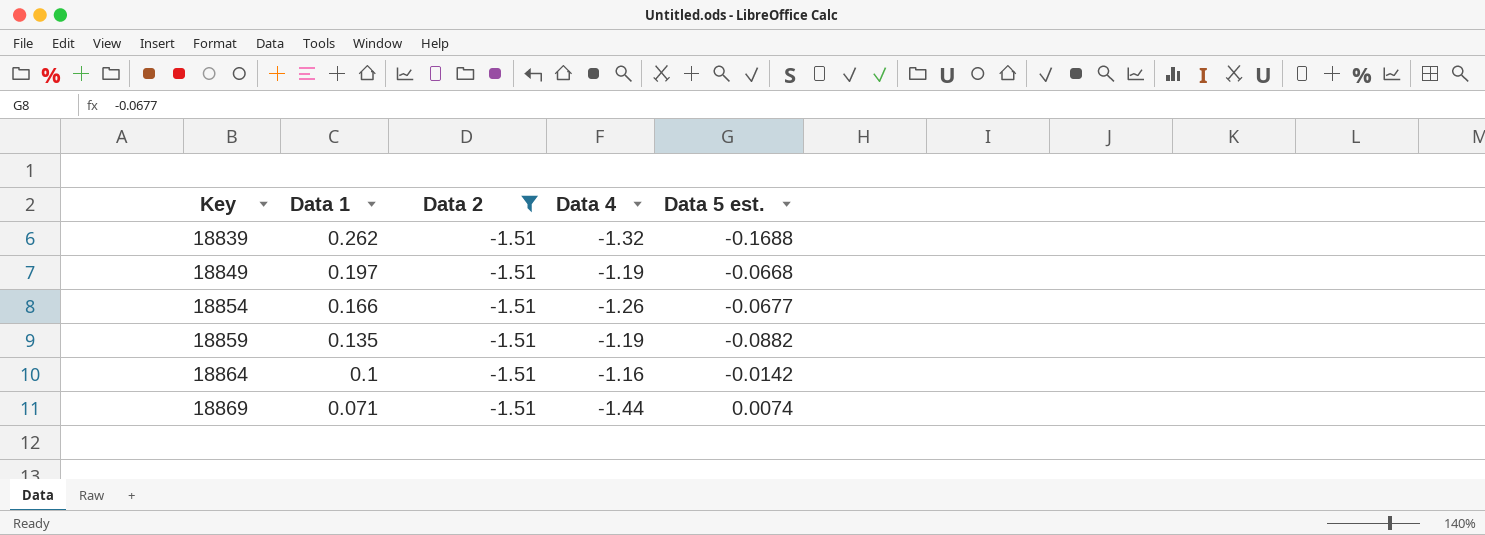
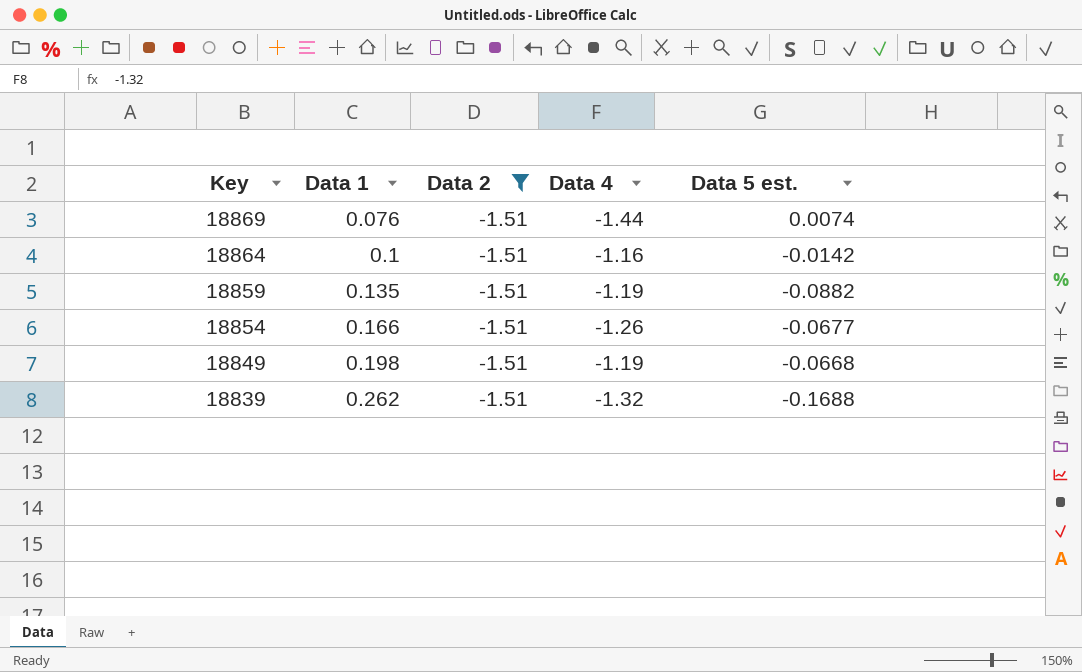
row order: Key ascending -> Key descending
18869 | Data 1: 0.071 -> 0.076
18849 | Data 1: 0.197 -> 0.198

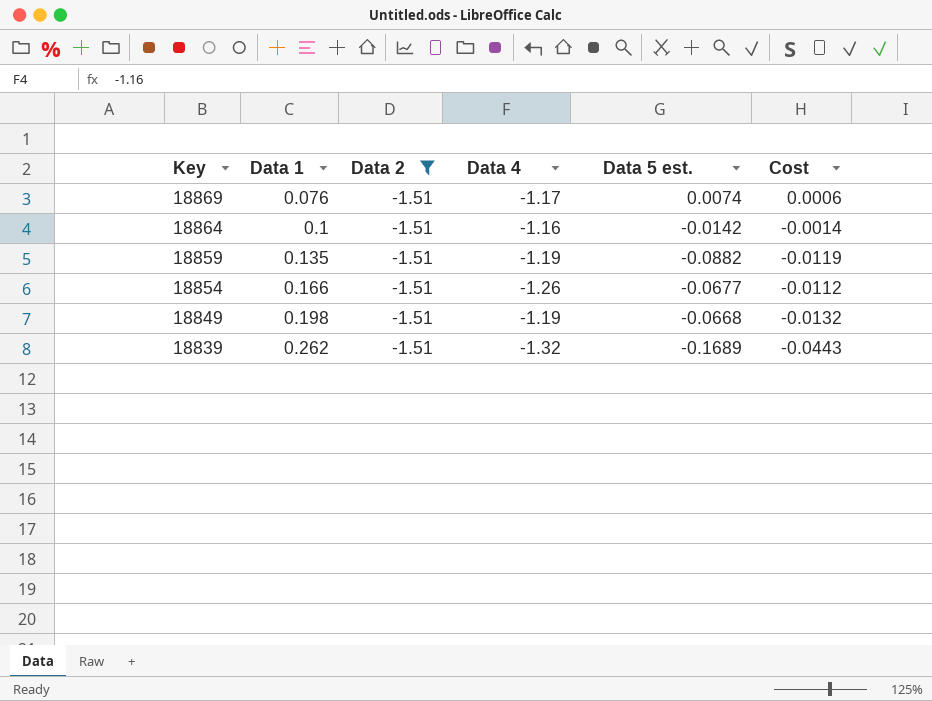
column Cost | formula: none -> [Data 1] * [Data 5 est.]
18869 | Data 4: -1.44 -> -1.17
18839 | Data 5 est.: -0.1688 -> -0.1689

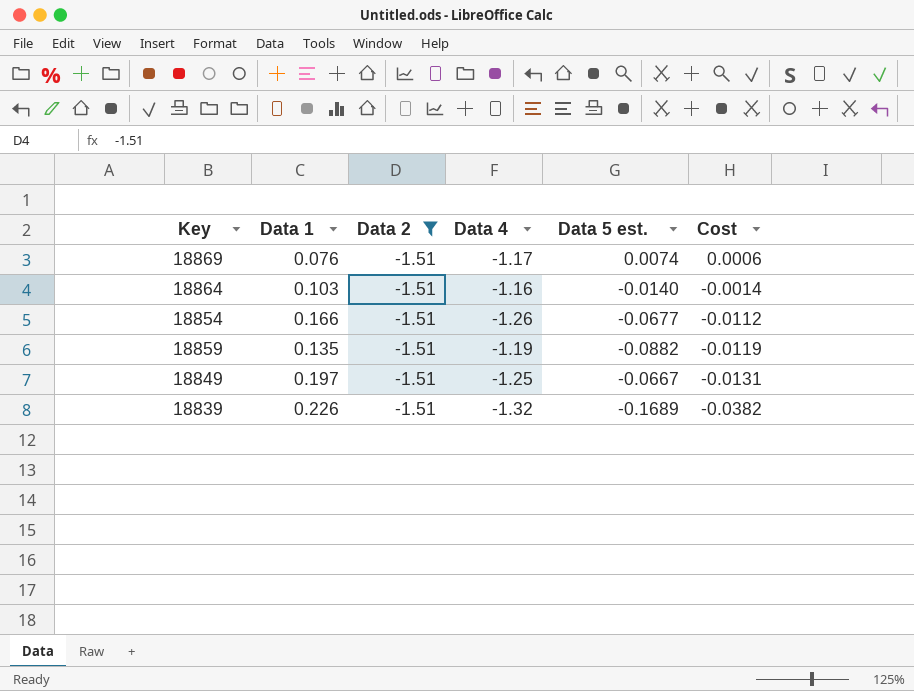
row order: Key descending -> Cost descending
18864 | Data 1: 0.1 -> 0.103
18864 | Data 5 est.: -0.0142 -> -0.0140
18849 | Data 1: 0.198 -> 0.197
18849 | Data 4: -1.19 -> -1.25
18849 | Data 5 est.: -0.0668 -> -0.0667
18849 | Cost: -0.0132 -> -0.0131
18839 | Data 1: 0.262 -> 0.226
18839 | Cost: -0.0443 -> -0.0382

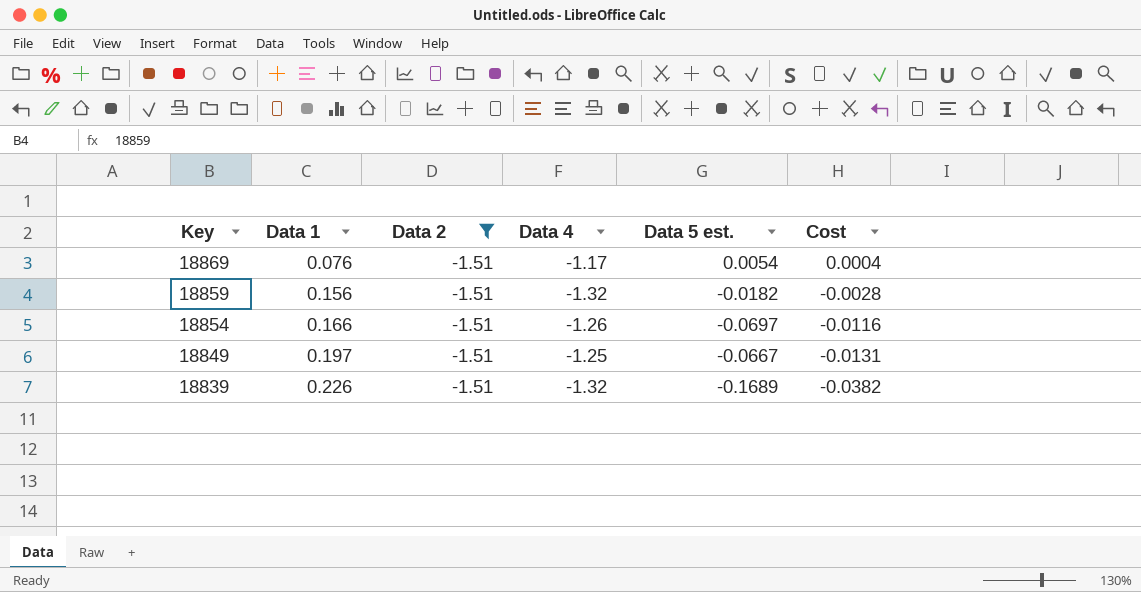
row order: Cost descending -> Key descending
row 18864: 0.103 | -1.51 | -1.16 | -0.0140 | -0.0014 -> none
18869 | Data 5 est.: 0.0074 -> 0.0054
18869 | Cost: 0.0006 -> 0.0004
18859 | Data 1: 0.135 -> 0.156
18859 | Data 4: -1.19 -> -1.32
18859 | Data 5 est.: -0.0882 -> -0.0182
18859 | Cost: -0.0119 -> -0.0028
18854 | Data 5 est.: -0.0677 -> -0.0697
18854 | Cost: -0.0112 -> -0.0116

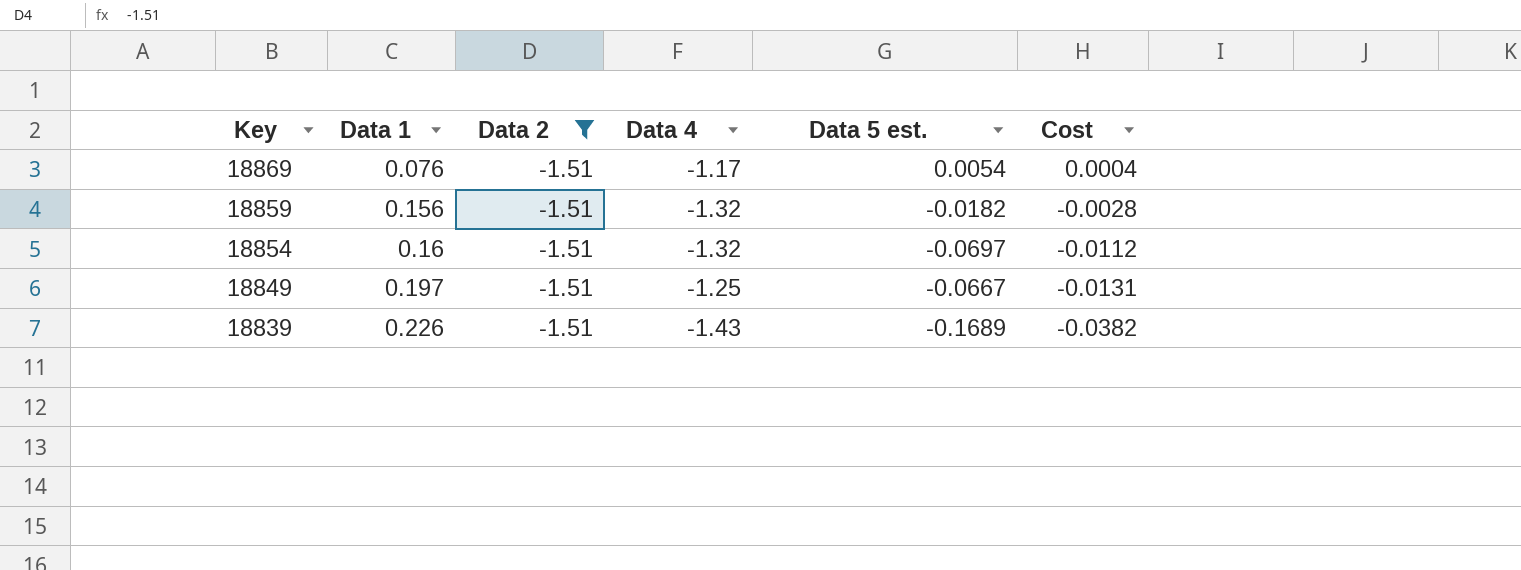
18854 | Data 1: 0.166 -> 0.16
18854 | Data 4: -1.26 -> -1.32
18854 | Cost: -0.0116 -> -0.0112
18839 | Data 4: -1.32 -> -1.43

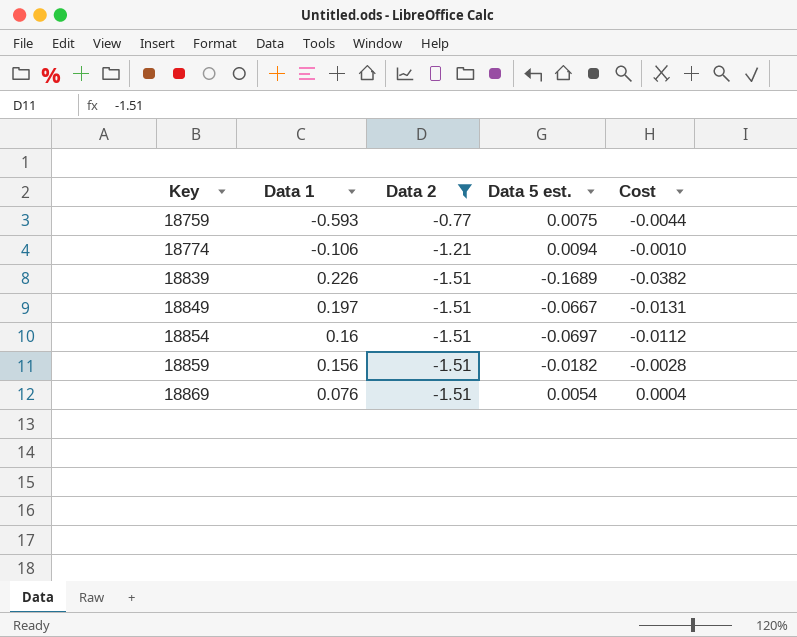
row order: Key descending -> Key ascending
column Data 4 | position: 4 -> none
row 18759: none -> -0.593 | -0.77 | 0.0075 | -0.0044
row 18774: none -> -0.106 | -1.21 | 0.0094 | -0.0010

